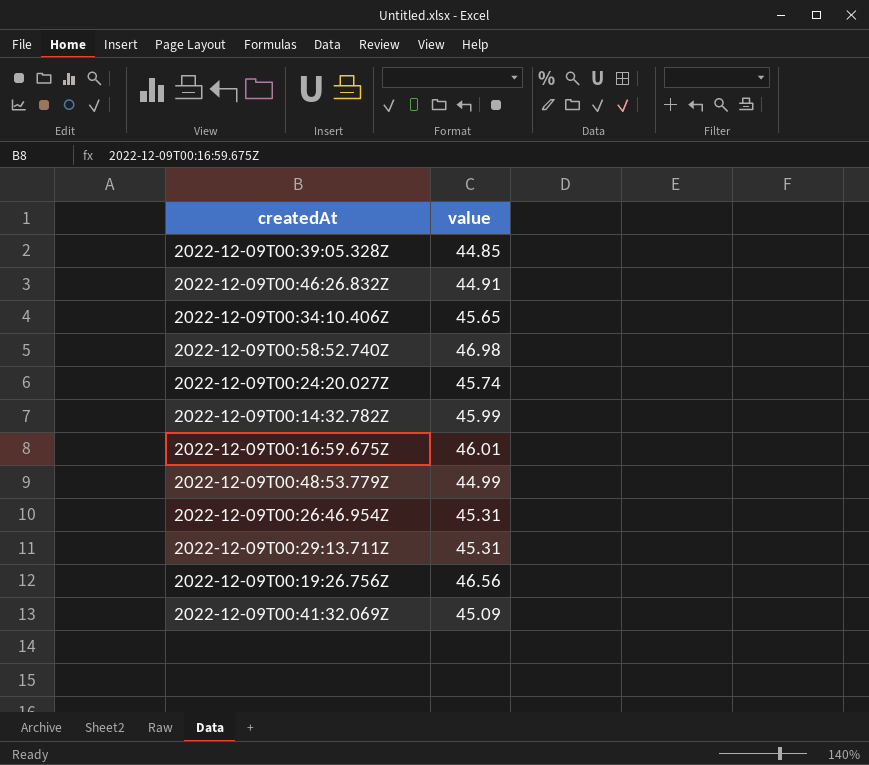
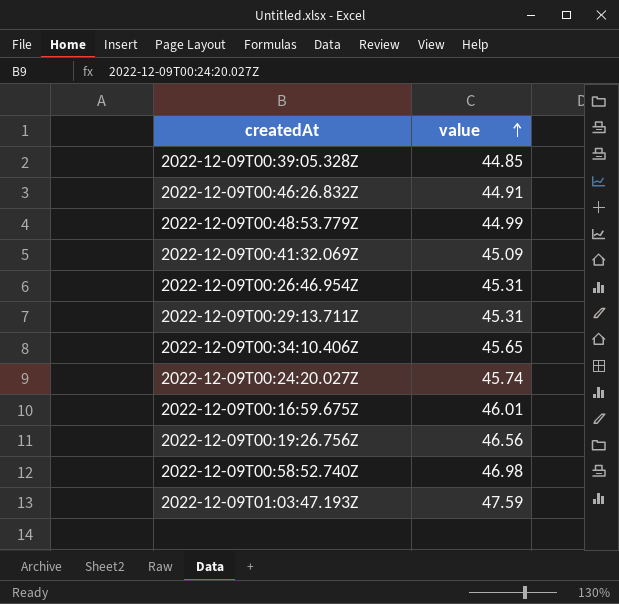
row order: none -> value ascending
row 2022-12-09T00:14:32.782Z: 45.99 -> none
row 2022-12-09T01:03:47.193Z: none -> 47.59

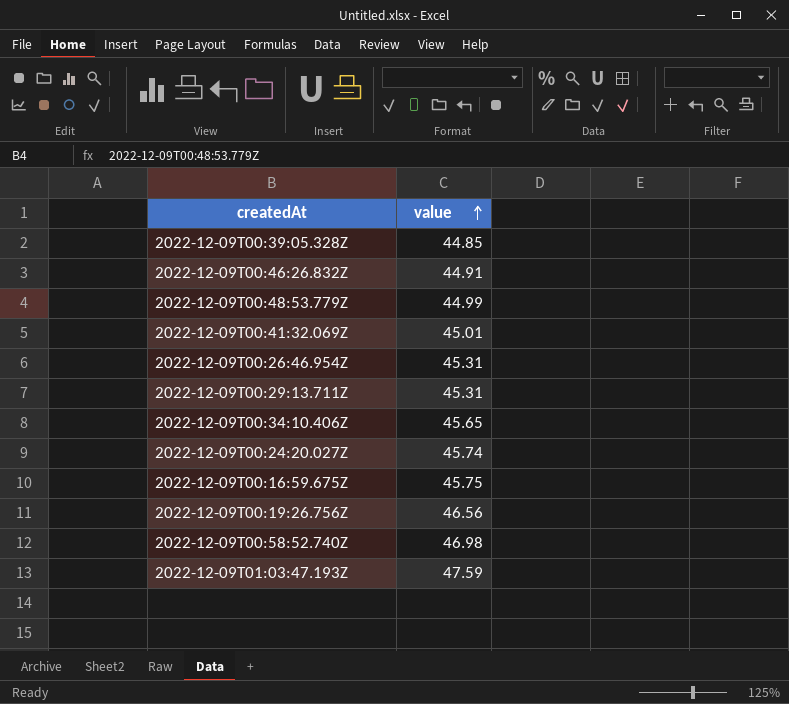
2022-12-09T00:41:32.069Z | value: 45.09 -> 45.01
2022-12-09T00:16:59.675Z | value: 46.01 -> 45.75

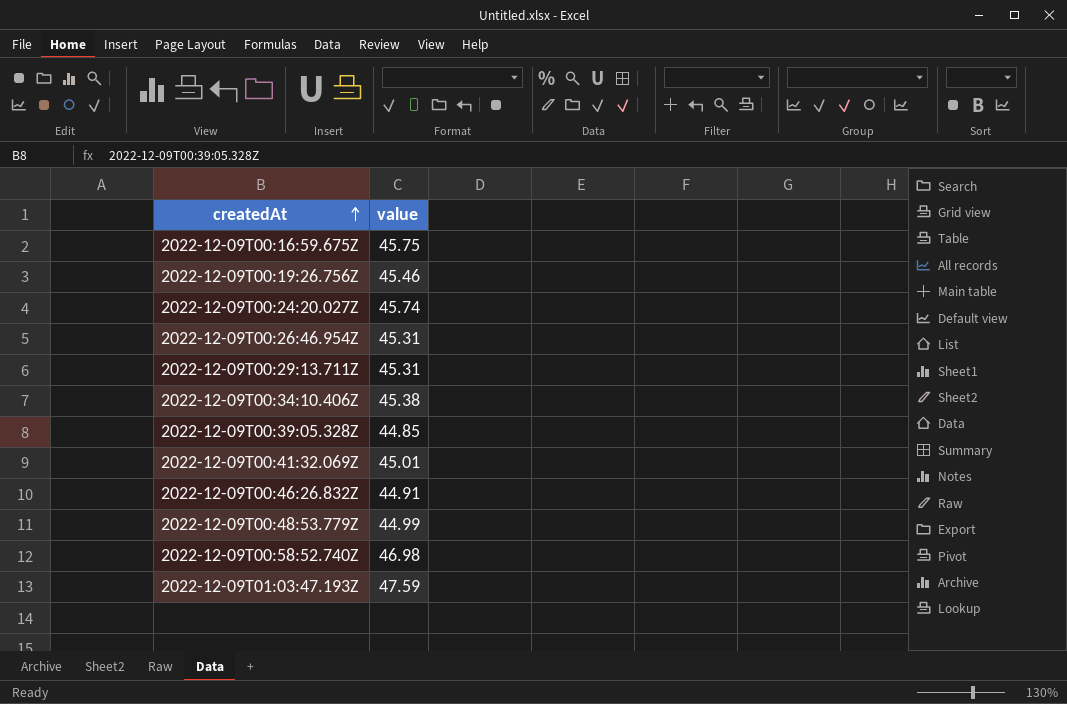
row order: value ascending -> createdAt ascending
2022-12-09T00:19:26.756Z | value: 46.56 -> 45.46
2022-12-09T00:34:10.406Z | value: 45.65 -> 45.38

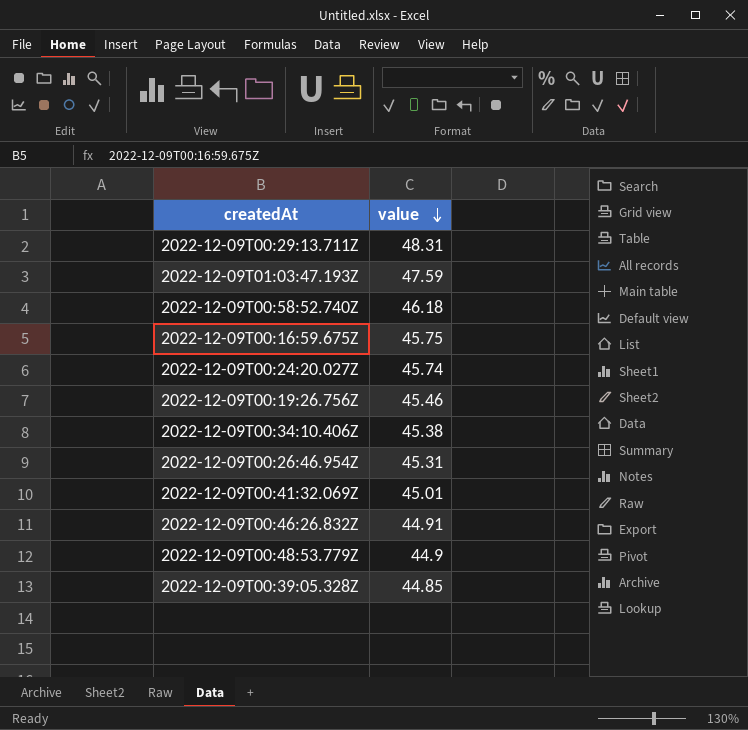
row order: createdAt ascending -> value descending
2022-12-09T00:29:13.711Z | value: 45.31 -> 48.31
2022-12-09T00:58:52.740Z | value: 46.98 -> 46.18
2022-12-09T00:48:53.779Z | value: 44.99 -> 44.9

